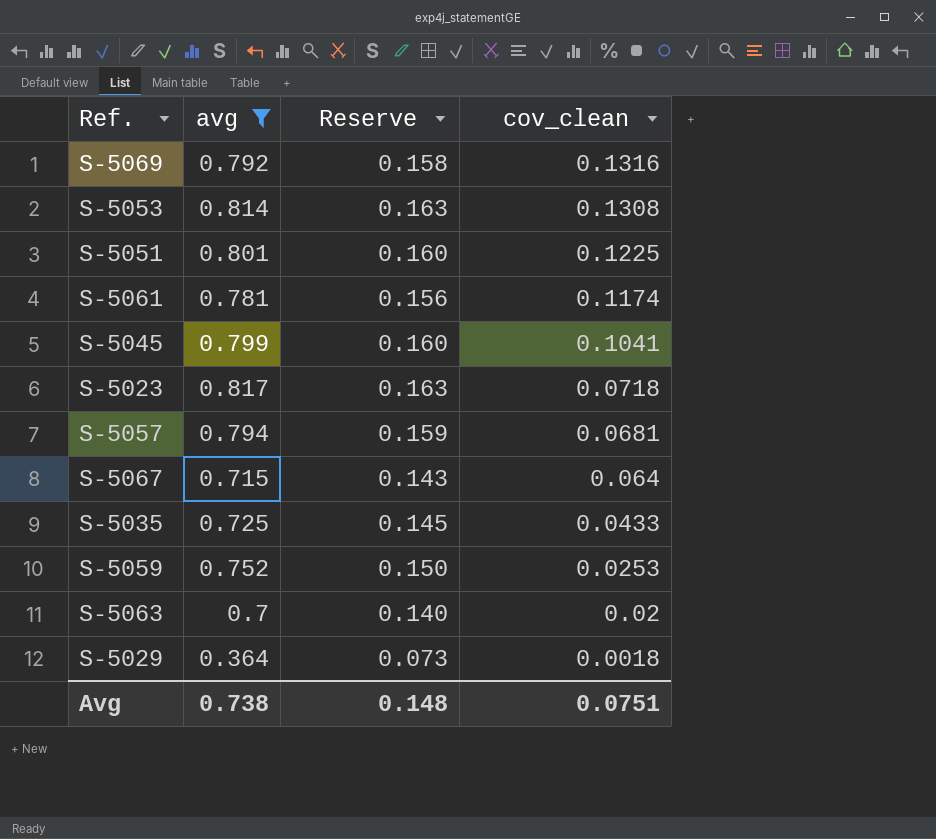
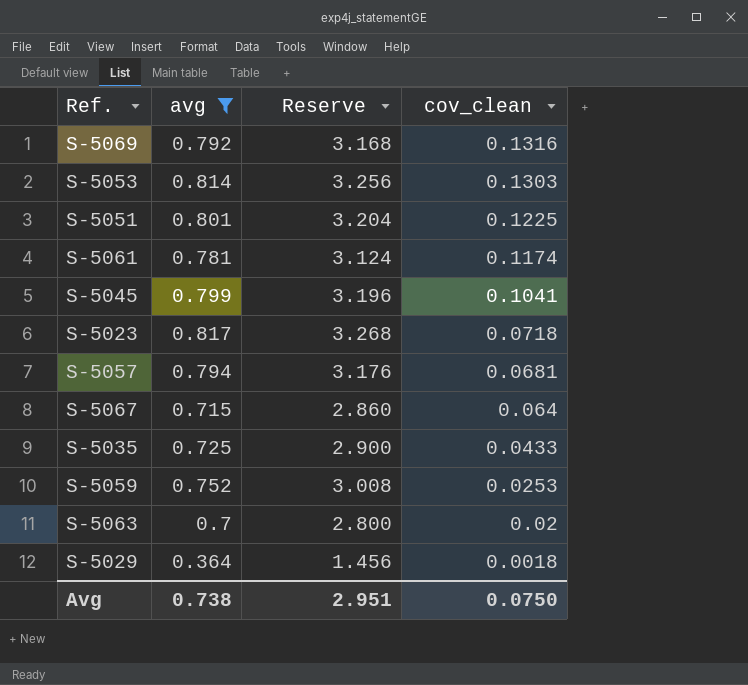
column Reserve | formula: [avg] * 0.2 -> [avg] * 4
S-5053 | cov_clean: 0.1308 -> 0.1303
Avg | Reserve: 0.148 -> 2.951
Avg | cov_clean: 0.0751 -> 0.0750

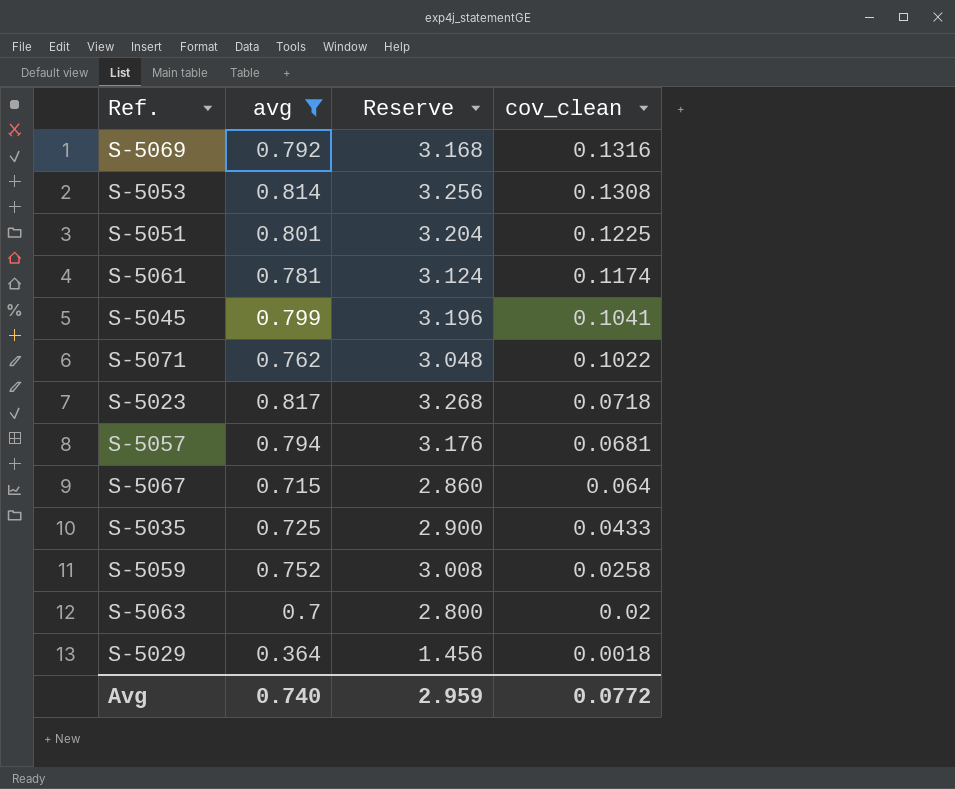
S-5053 | cov_clean: 0.1303 -> 0.1308
row S-5071: none -> 0.762 | 3.048 | 0.1022
S-5059 | cov_clean: 0.0253 -> 0.0258
Avg | avg: 0.738 -> 0.740
Avg | Reserve: 2.951 -> 2.959
Avg | cov_clean: 0.0750 -> 0.0772

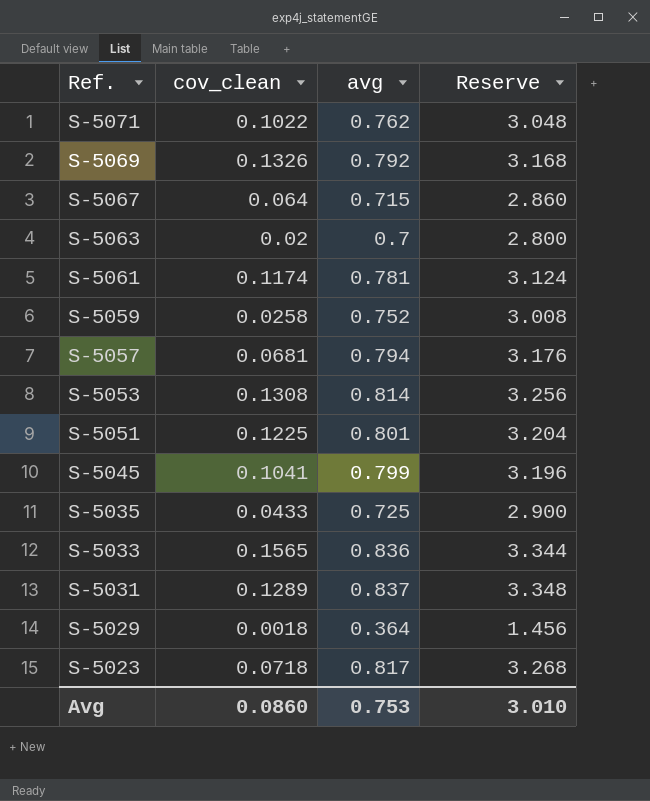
filter: avg <= 0.817 -> none
row order: cov_clean descending -> Ref. descending
column cov_clean | position: 4 -> 2
S-5069 | cov_clean: 0.1316 -> 0.1326
Avg | cov_clean: 0.0772 -> 0.0860
Avg | avg: 0.740 -> 0.753
Avg | Reserve: 2.959 -> 3.010

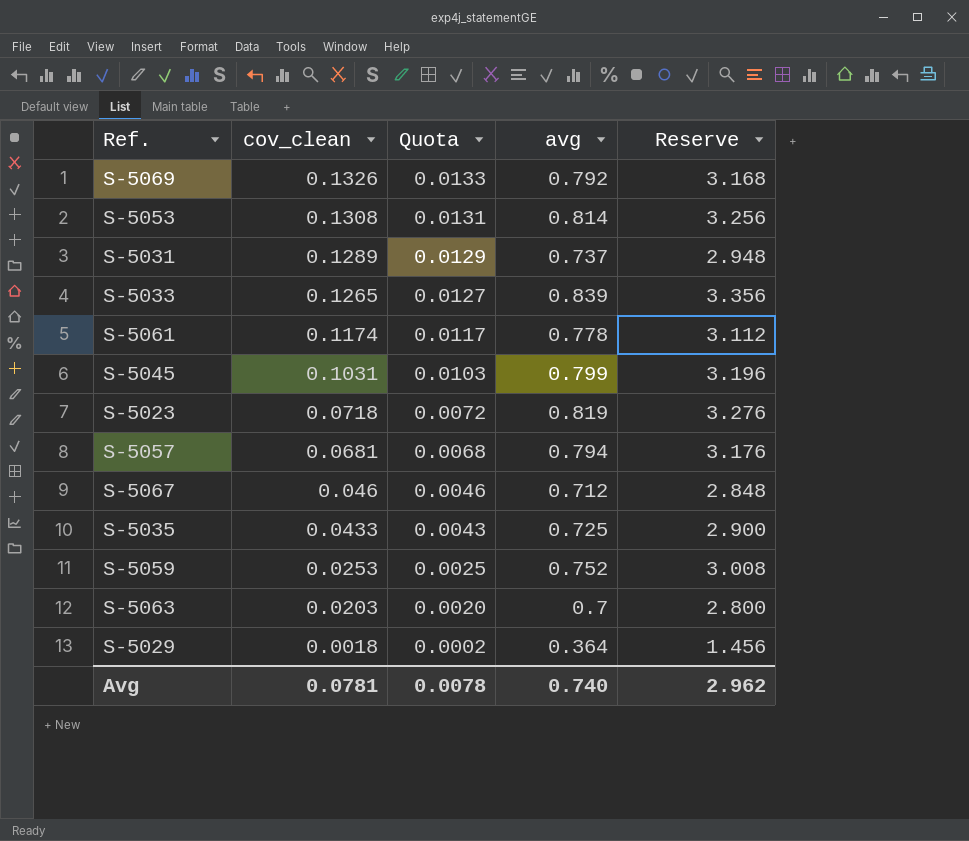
row order: Ref. descending -> cov_clean descending
column Quota | formula: none -> [cov_clean] * 0.1
row S-5071: 0.1022 | 0.762 | 3.048 -> none
row S-5051: 0.1225 | 0.801 | 3.204 -> none
S-5031 | avg: 0.837 -> 0.737
S-5031 | Reserve: 3.348 -> 2.948
S-5033 | cov_clean: 0.1565 -> 0.1265
S-5033 | avg: 0.836 -> 0.839
S-5033 | Reserve: 3.344 -> 3.356
S-5061 | avg: 0.781 -> 0.778
S-5061 | Reserve: 3.124 -> 3.112
S-5045 | cov_clean: 0.1041 -> 0.1031
S-5023 | avg: 0.817 -> 0.819
S-5023 | Reserve: 3.268 -> 3.276
S-5067 | cov_clean: 0.064 -> 0.046
S-5067 | avg: 0.715 -> 0.712
S-5067 | Reserve: 2.860 -> 2.848
S-5059 | cov_clean: 0.0258 -> 0.0253
S-5063 | cov_clean: 0.02 -> 0.0203
Avg | cov_clean: 0.0860 -> 0.0781
Avg | avg: 0.753 -> 0.740
Avg | Reserve: 3.010 -> 2.962

